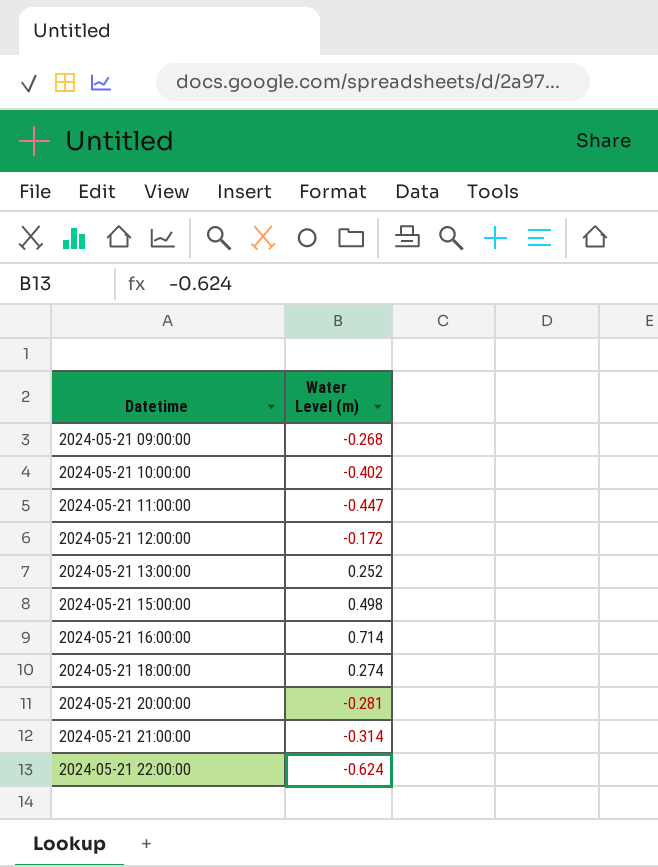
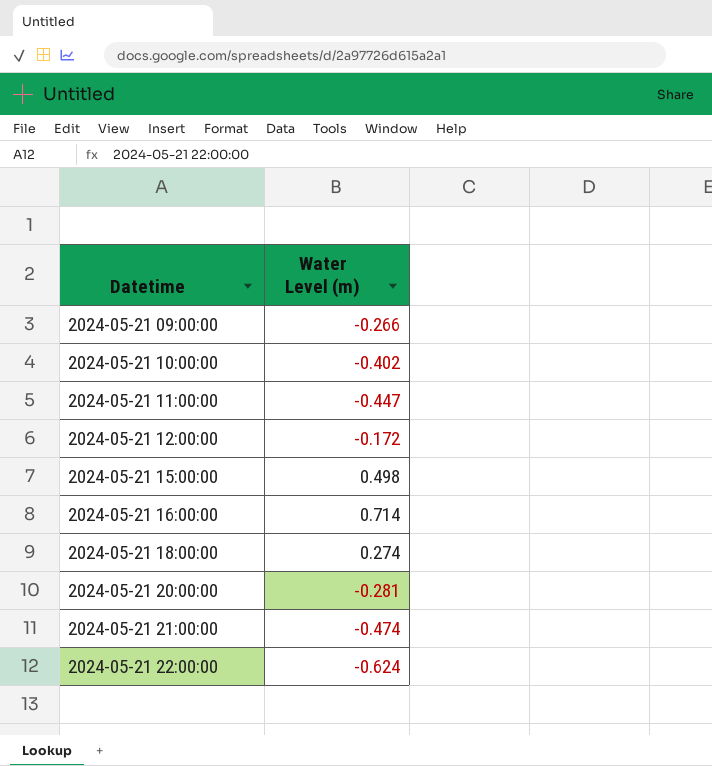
row 2024-05-21 13:00:00: 0.252 -> none
2024-05-21 09:00:00 | Water Level (m): -0.268 -> -0.266
2024-05-21 21:00:00 | Water Level (m): -0.314 -> -0.474

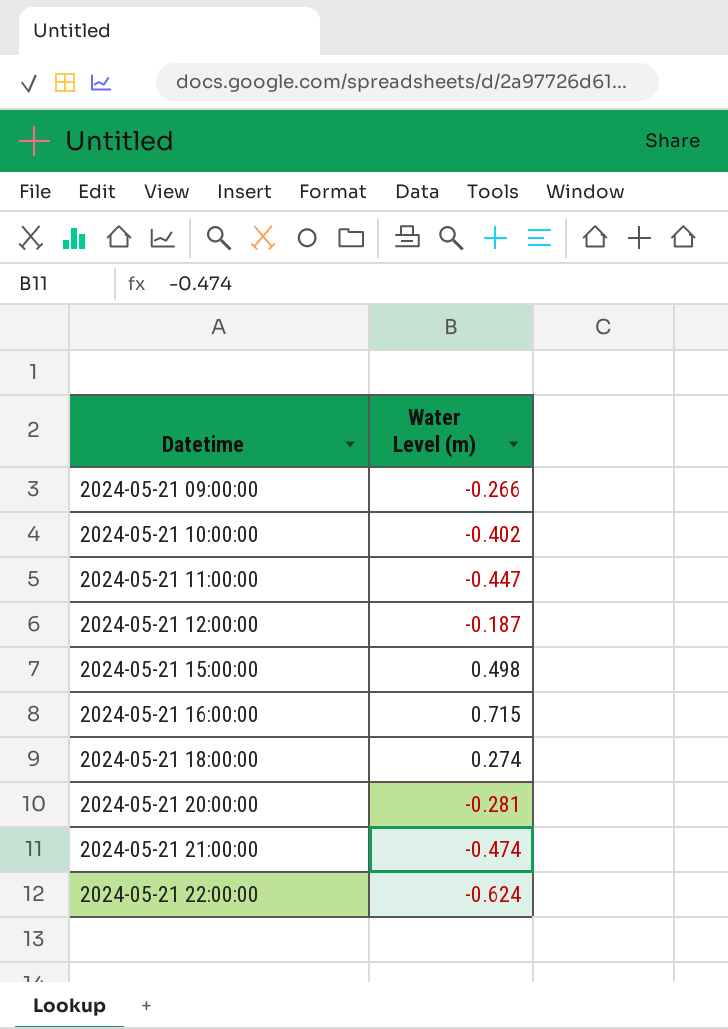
2024-05-21 12:00:00 | Water Level (m): -0.172 -> -0.187
2024-05-21 16:00:00 | Water Level (m): 0.714 -> 0.715

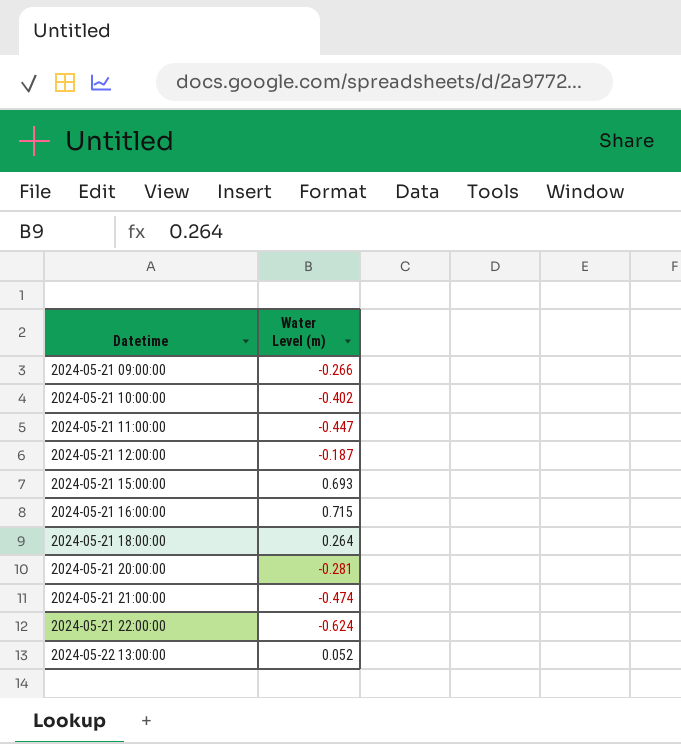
2024-05-21 15:00:00 | Water Level (m): 0.498 -> 0.693
2024-05-21 18:00:00 | Water Level (m): 0.274 -> 0.264
row 2024-05-22 13:00:00: none -> 0.052

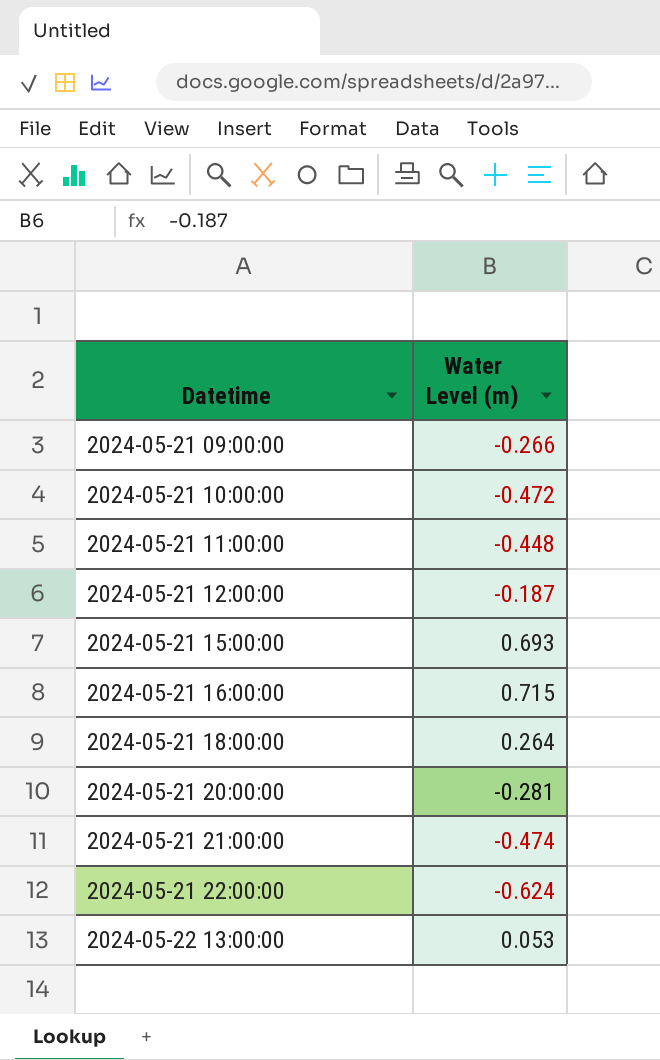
2024-05-21 10:00:00 | Water Level (m): -0.402 -> -0.472
2024-05-21 11:00:00 | Water Level (m): -0.447 -> -0.448
2024-05-22 13:00:00 | Water Level (m): 0.052 -> 0.053

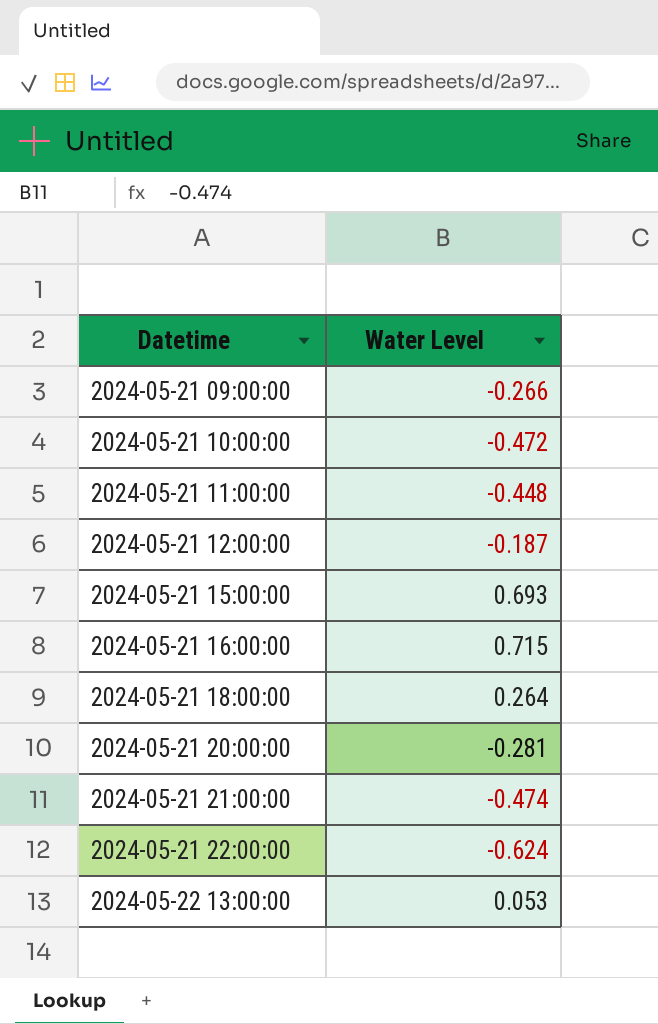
column name: Water Level (m) -> Water Level

